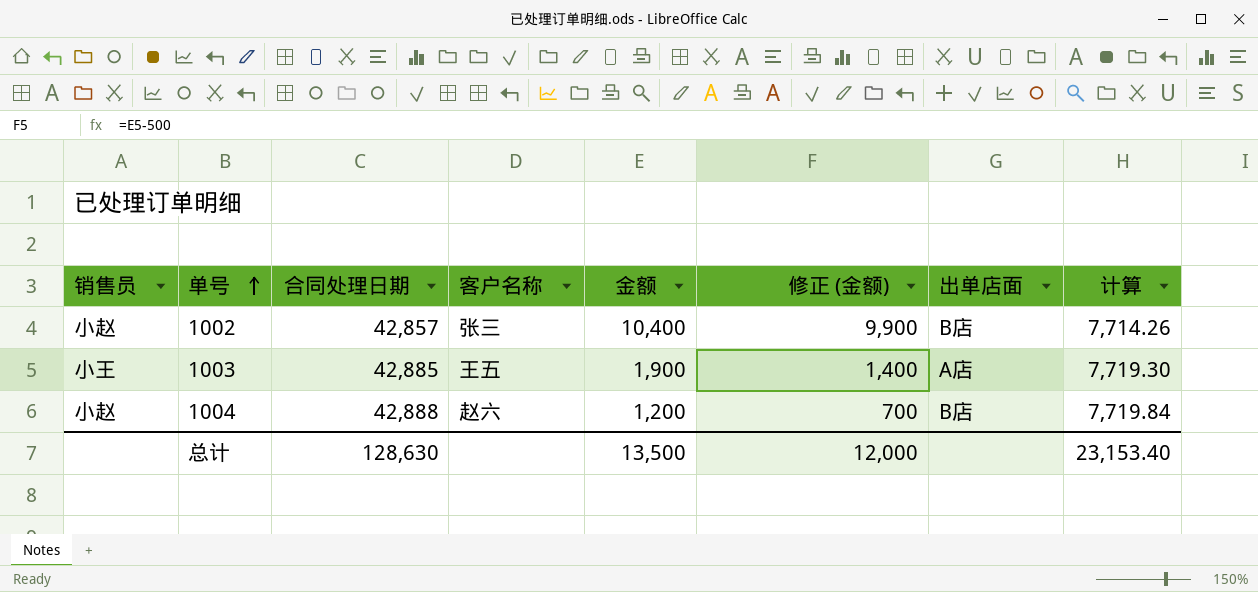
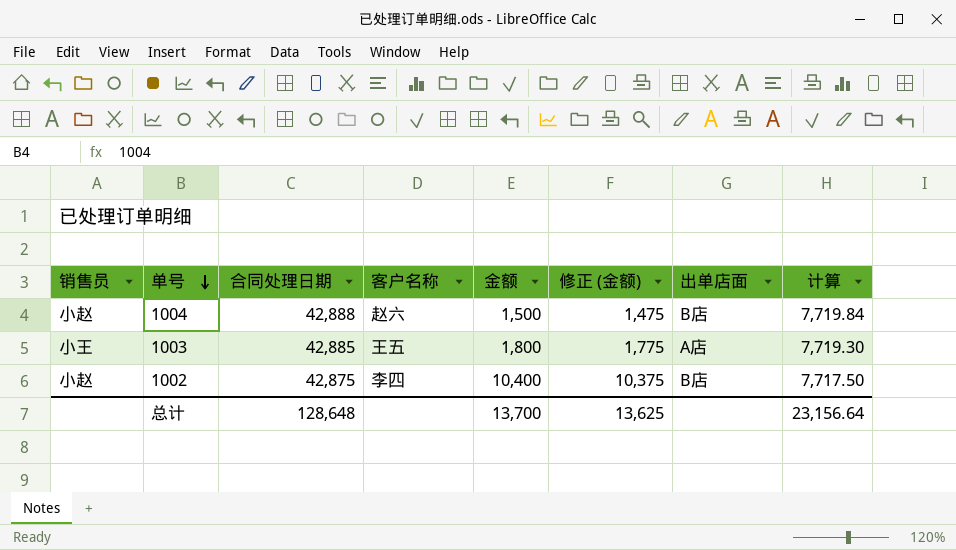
row order: 单号 ascending -> 单号 descending
column 修正 (金额) | formula: [金额] - 500 -> [金额] - 25
1004 | 金额: 1,200 -> 1,500
1003 | 金额: 1,900 -> 1,800
1002 | 合同处理日期: 42,857 -> 42,875
1002 | 客户名称: 张三 -> 李四
1002 | 计算: 7,714.26 -> 7,717.50
总计 | 合同处理日期: 128,630 -> 128,648
总计 | 金额: 13,500 -> 13,700
总计 | 修正 (金额): 12,000 -> 13,625
总计 | 计算: 23,153.40 -> 23,156.64

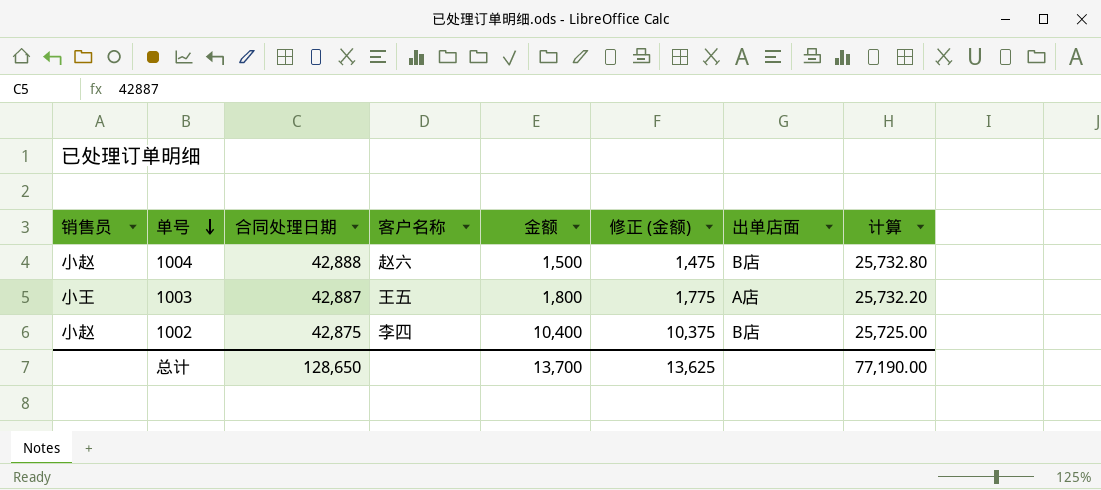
column 计算 | formula: [合同处理日期] * 0.18 -> [合同处理日期] * 0.6
1003 | 合同处理日期: 42,885 -> 42,887
总计 | 合同处理日期: 128,648 -> 128,650
总计 | 计算: 23,156.64 -> 77,190.00

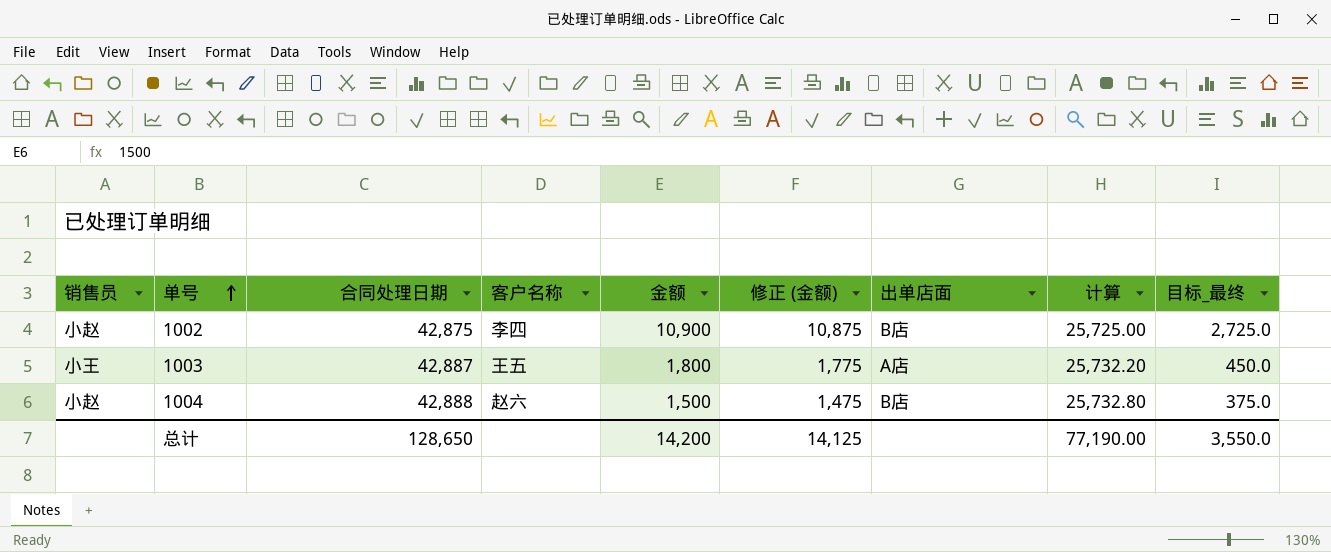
row order: 单号 descending -> 单号 ascending
column 目标_最终 | formula: none -> [金额] * 0.25
1002 | 金额: 10,400 -> 10,900
1002 | 修正 (金额): 10,375 -> 10,875
总计 | 金额: 13,700 -> 14,200
总计 | 修正 (金额): 13,625 -> 14,125

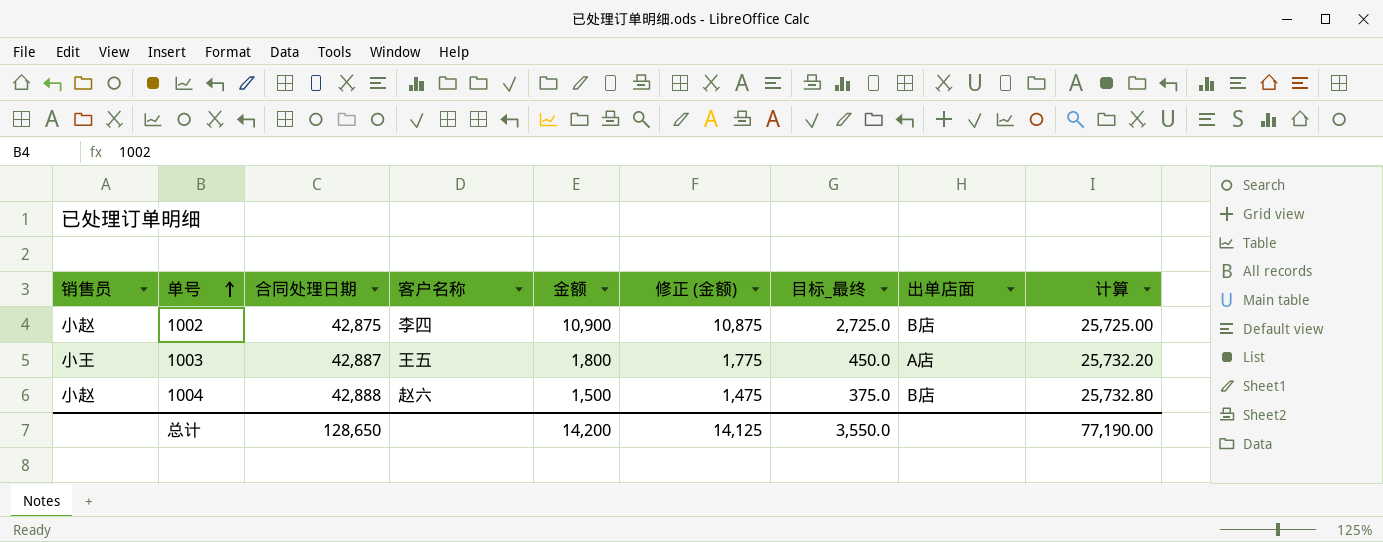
column 目标_最终 | position: 9 -> 7

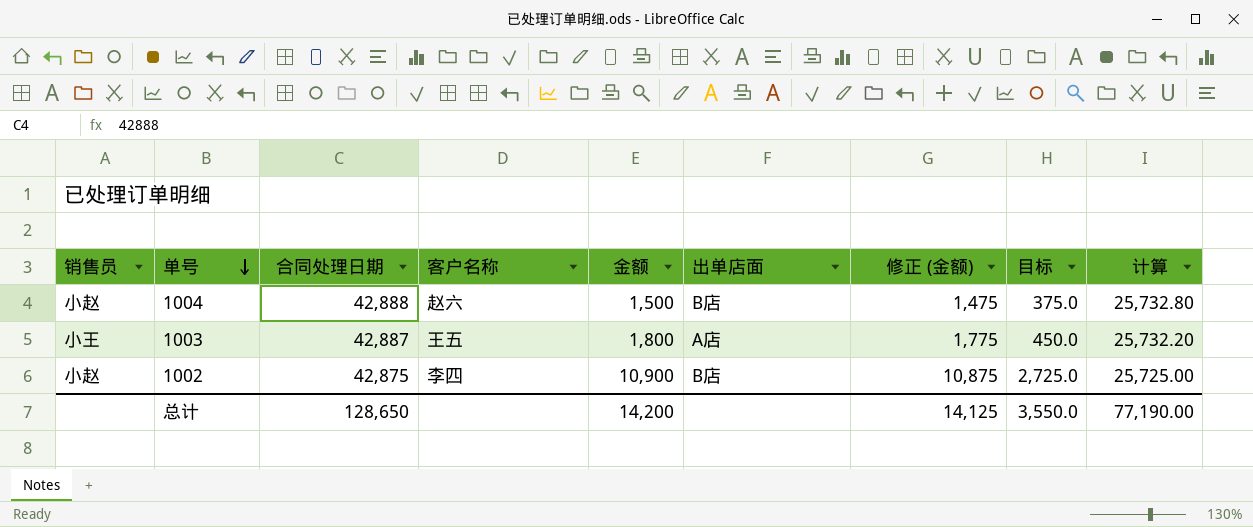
row order: 单号 ascending -> 单号 descending
column 出单店面 | position: 8 -> 6
column name: 目标_最终 -> 目标

